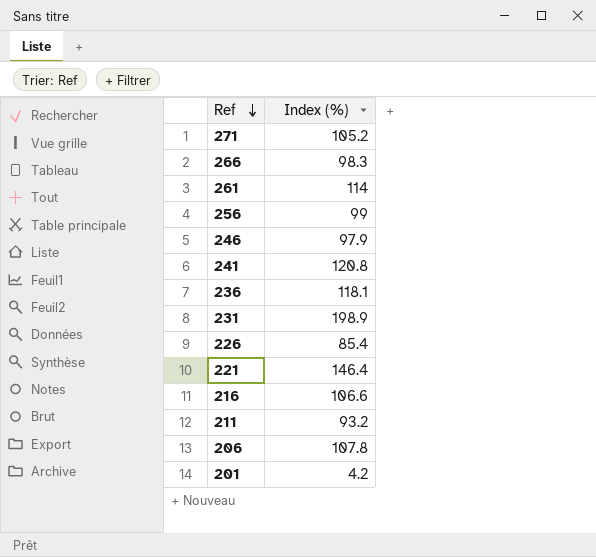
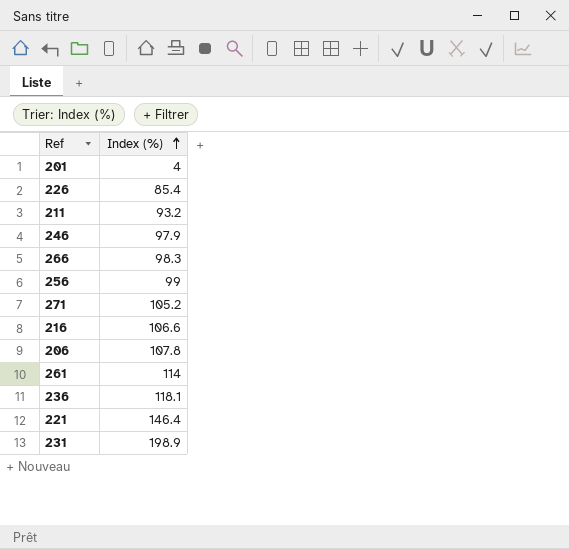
row order: Ref descending -> Index (%) ascending
row 241: 120.8 -> none
201 | Index (%): 4.2 -> 4

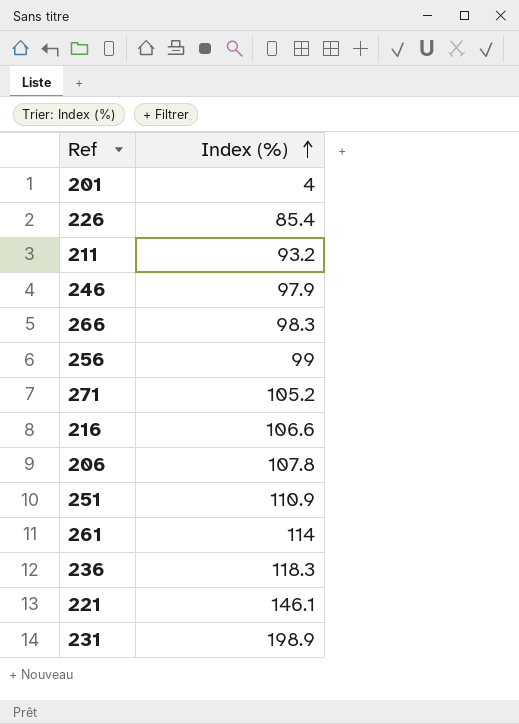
row 251: none -> 110.9
236 | Index (%): 118.1 -> 118.3
221 | Index (%): 146.4 -> 146.1

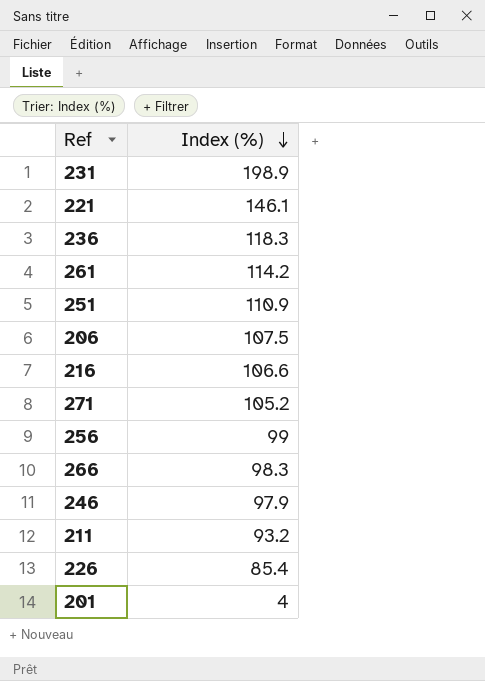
row order: Index (%) ascending -> Index (%) descending
261 | Index (%): 114 -> 114.2
206 | Index (%): 107.8 -> 107.5

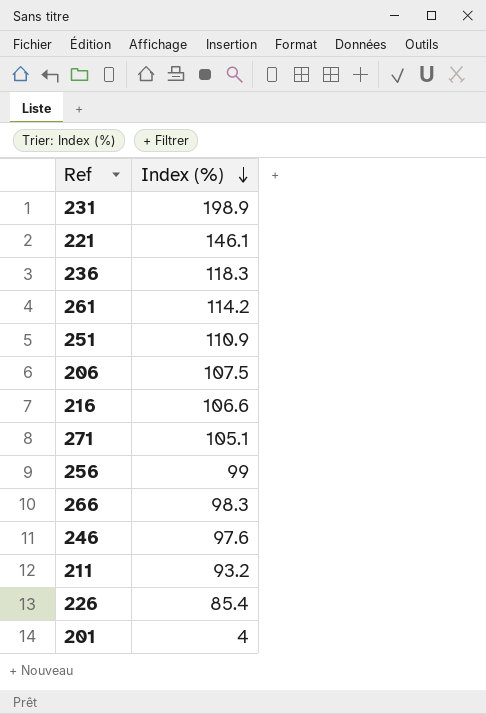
271 | Index (%): 105.2 -> 105.1
246 | Index (%): 97.9 -> 97.6

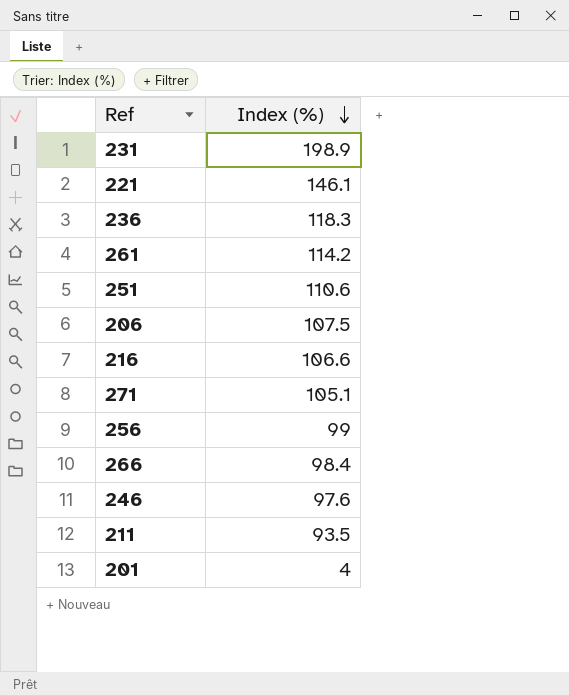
row 226: 85.4 -> none
251 | Index (%): 110.9 -> 110.6
266 | Index (%): 98.3 -> 98.4
211 | Index (%): 93.2 -> 93.5

